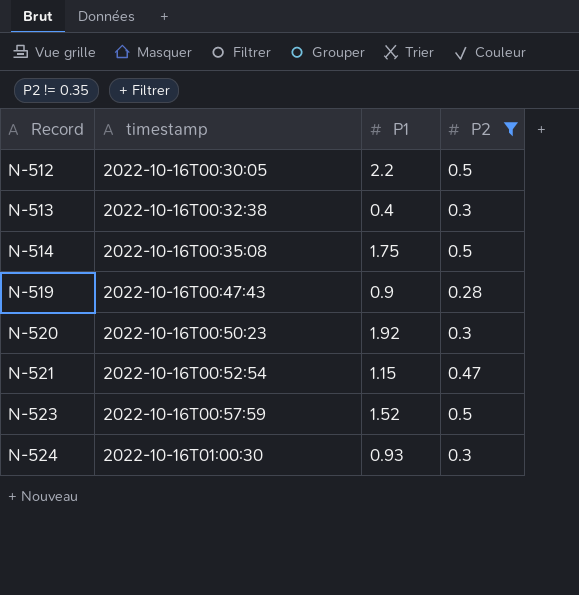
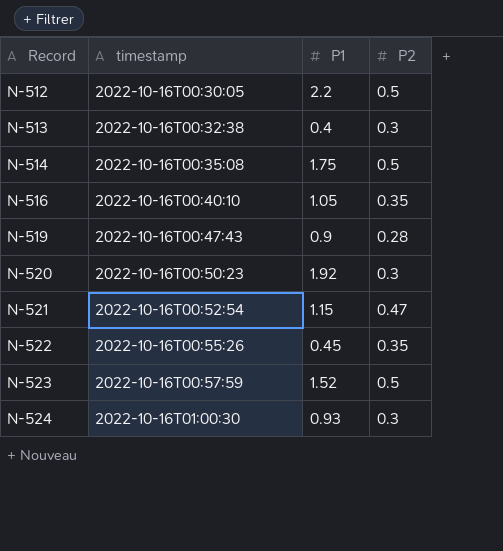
filter: P2 != 0.35 -> none

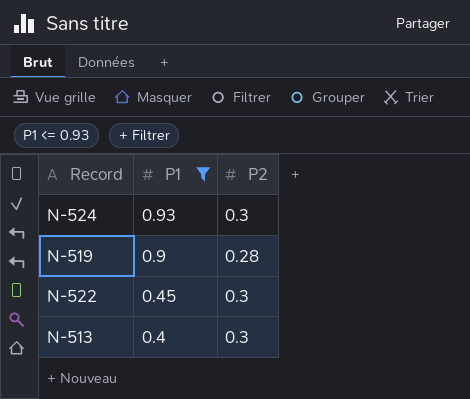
filter: none -> P1 <= 0.93
row order: Record ascending -> P1 descending
column timestamp | position: 2 -> none
N-522 | P2: 0.35 -> 0.3

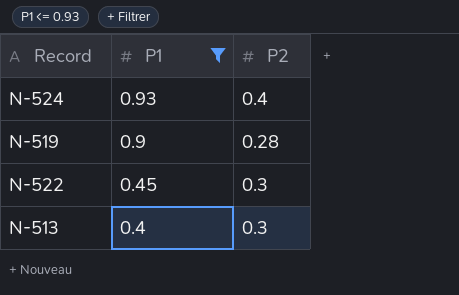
N-524 | P2: 0.3 -> 0.4

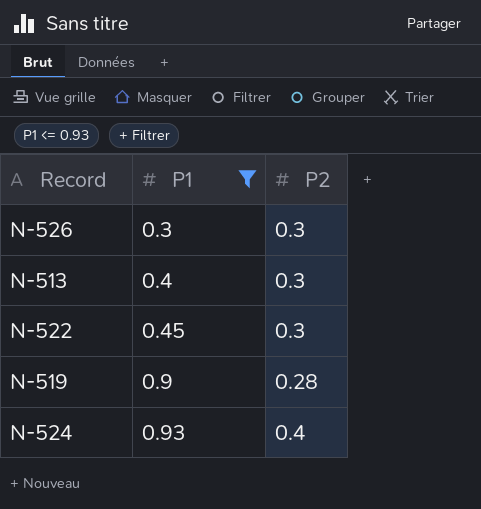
row order: P1 descending -> P1 ascending
row N-526: none -> 0.3 | 0.3

